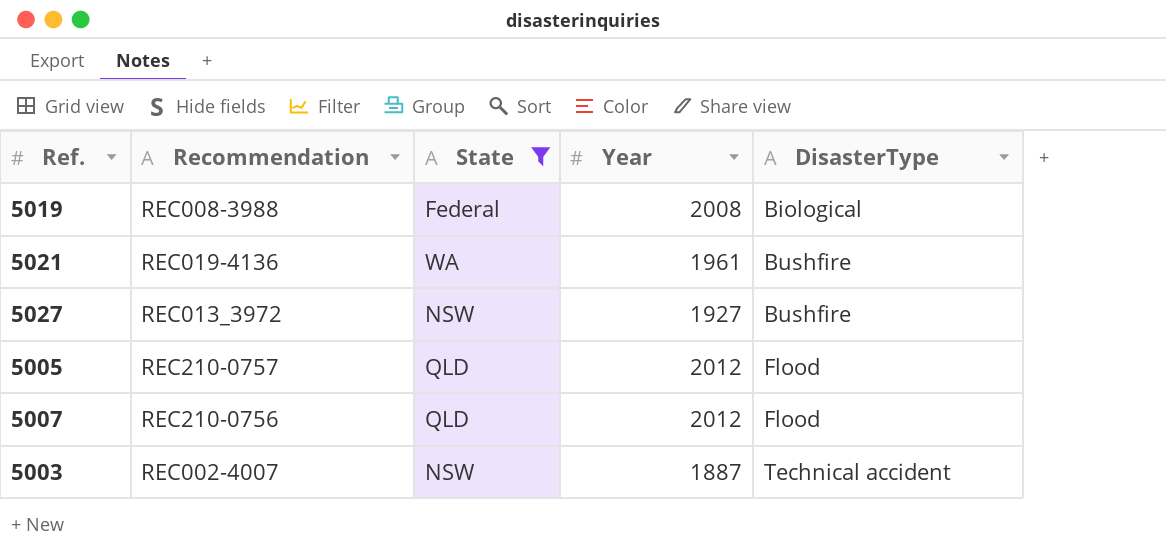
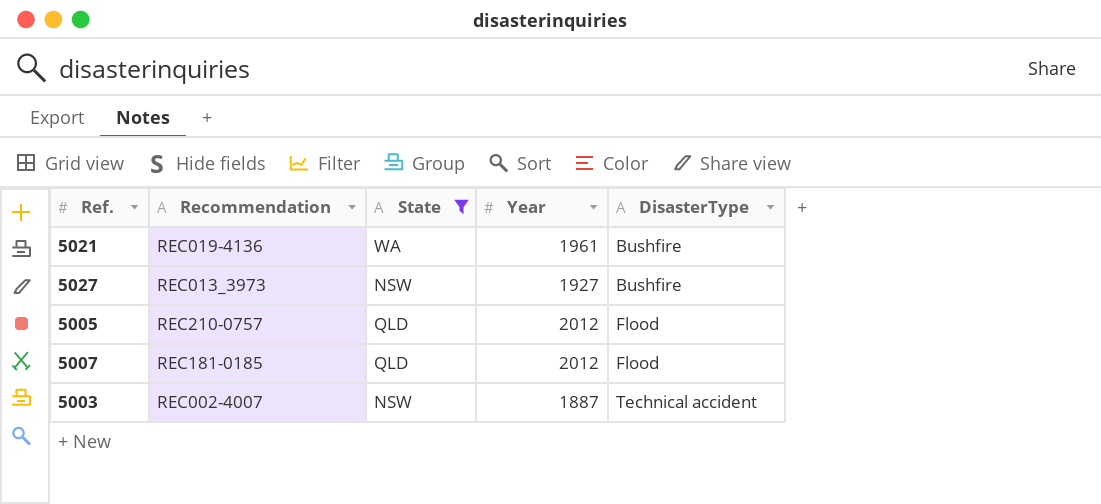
row 5019: REC008-3988 | Federal | 2008 | Biological -> none
5027 | Recommendation: REC013_3972 -> REC013_3973
5007 | Recommendation: REC210-0756 -> REC181-0185

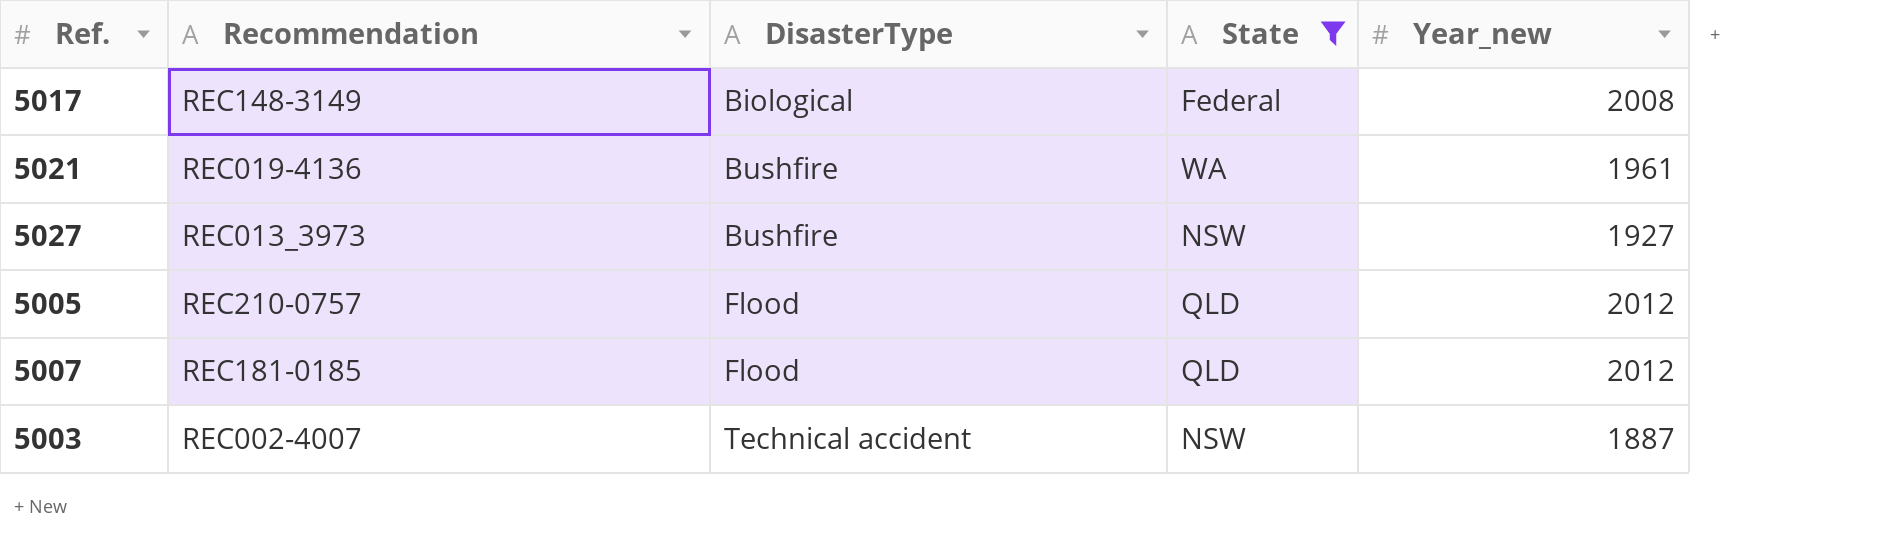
column DisasterType | position: 5 -> 3
column name: Year -> Year_new
row 5017: none -> REC148-3149 | Biological | Federal | 2008

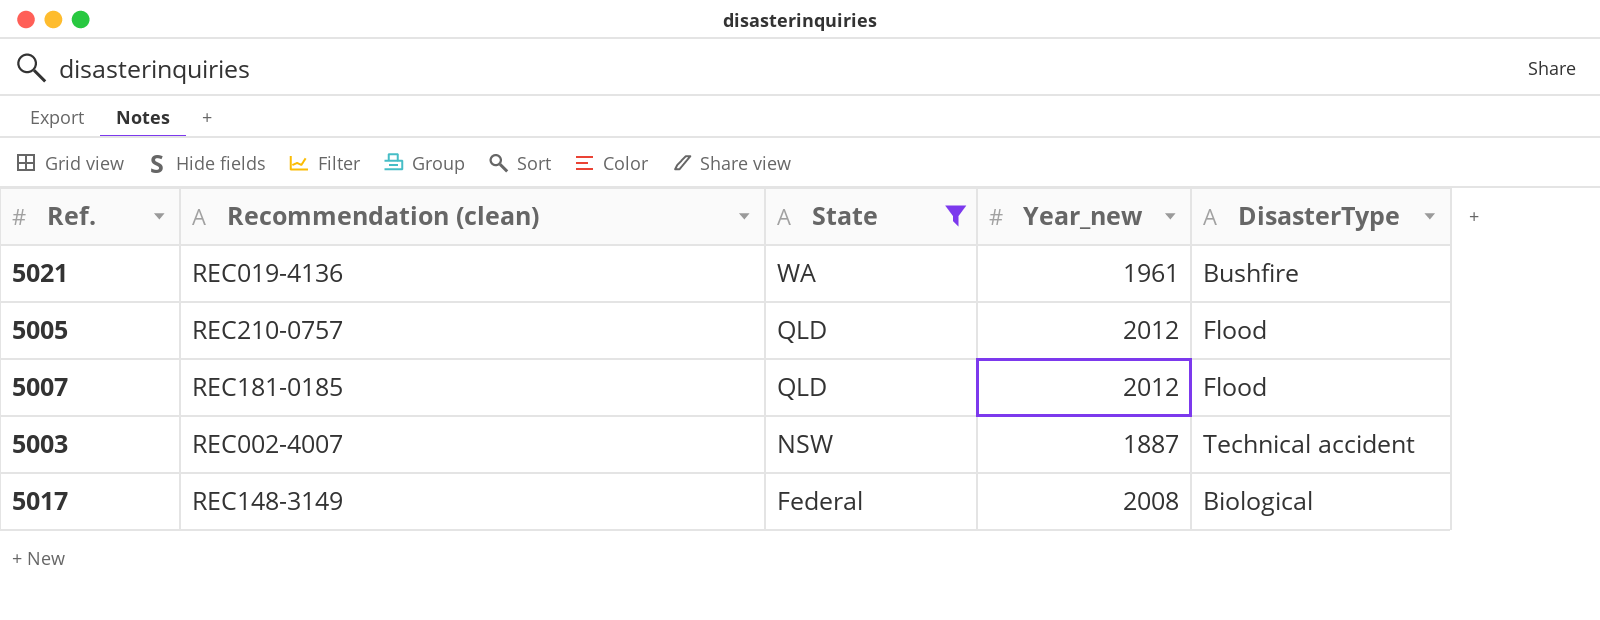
row order: DisasterType ascending -> State descending
column name: Recommendation -> Recommendation (clean)
column DisasterType | position: 3 -> 5
row 5027: REC013_3973 | Bushfire | NSW | 1927 -> none

